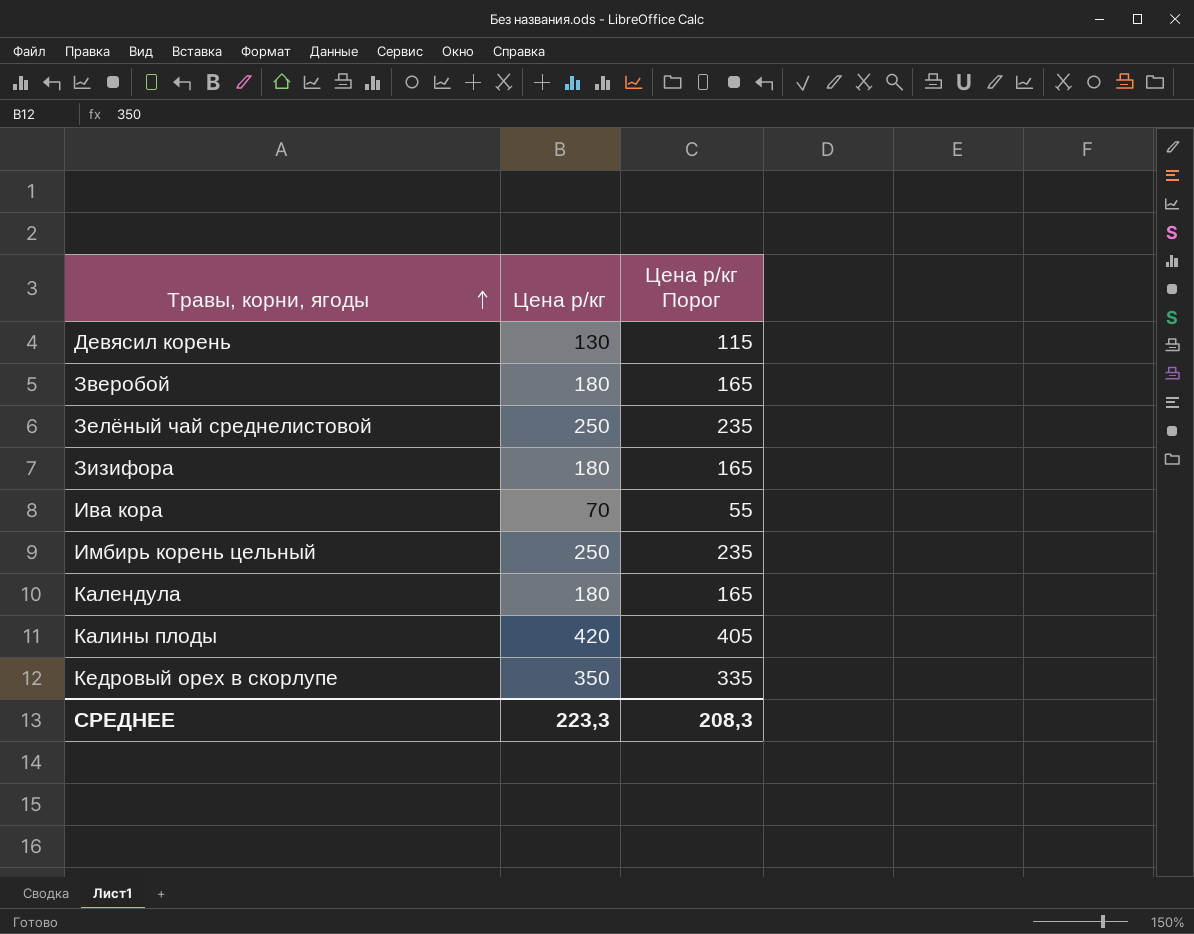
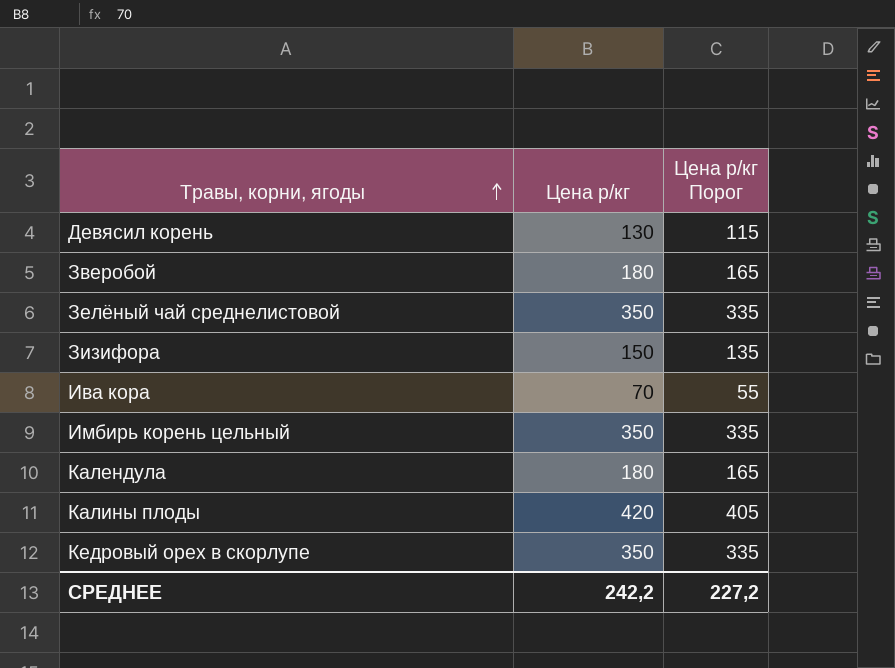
Зелёный чай среднелистовой | Цена р/кг: 250 -> 350
Зелёный чай среднелистовой | Цена р/кг Порог: 235 -> 335
Зизифора | Цена р/кг: 180 -> 150
Зизифора | Цена р/кг Порог: 165 -> 135
Имбирь корень цельный | Цена р/кг: 250 -> 350
Имбирь корень цельный | Цена р/кг Порог: 235 -> 335
СРЕДНЕЕ | Цена р/кг: 223,3 -> 242,2
СРЕДНЕЕ | Цена р/кг Порог: 208,3 -> 227,2

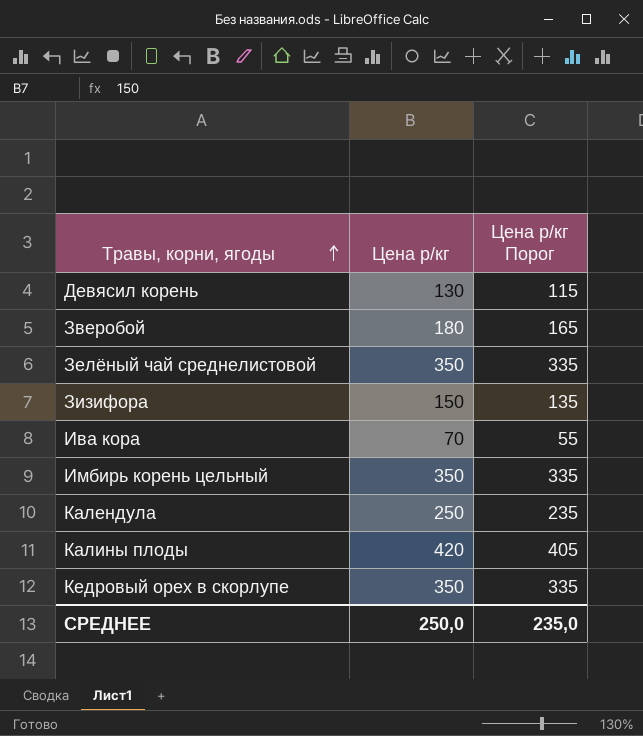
Календула | Цена р/кг: 180 -> 250
Календула | Цена р/кг Порог: 165 -> 235
СРЕДНЕЕ | Цена р/кг: 242,2 -> 250,0
СРЕДНЕЕ | Цена р/кг Порог: 227,2 -> 235,0

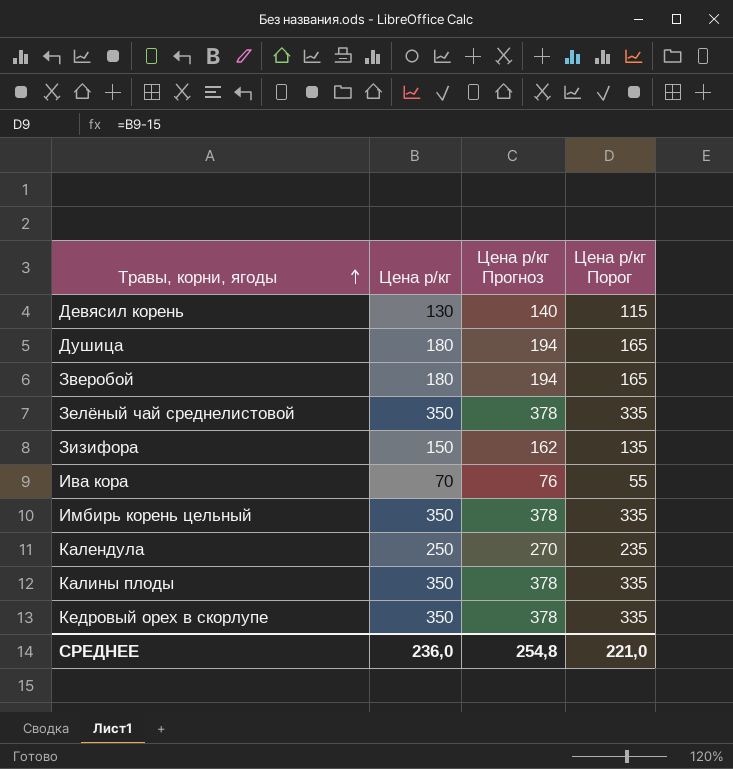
column Цена р/кг Прогноз | formula: none -> [Цена р/кг] * 1,08
row Душица: none -> 180 | 194 | 165
Калины плоды | Цена р/кг: 420 -> 350
Калины плоды | Цена р/кг Порог: 405 -> 335
СРЕДНЕЕ | Цена р/кг: 250,0 -> 236,0
СРЕДНЕЕ | Цена р/кг Порог: 235,0 -> 221,0

